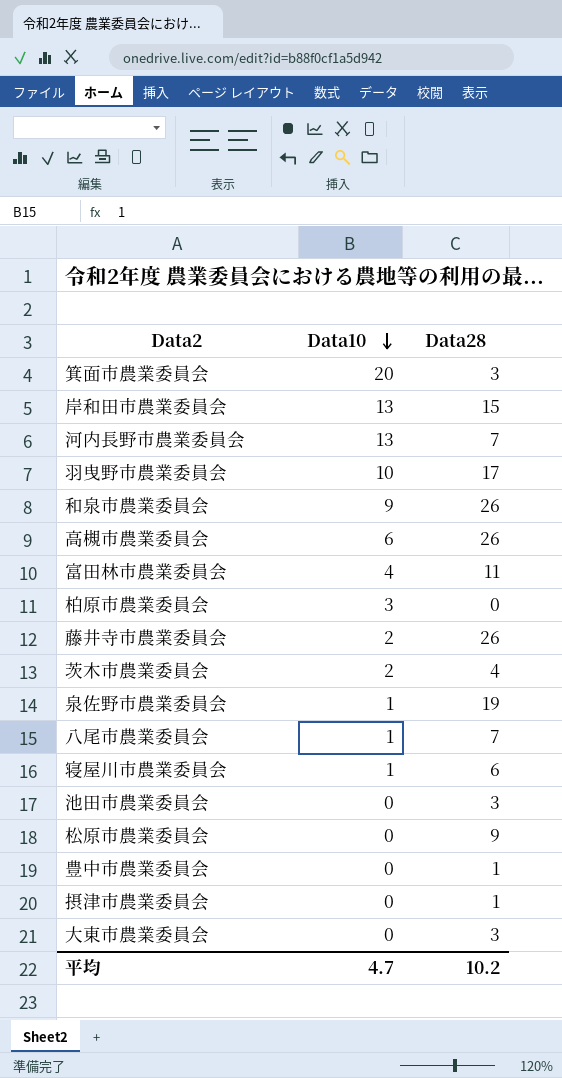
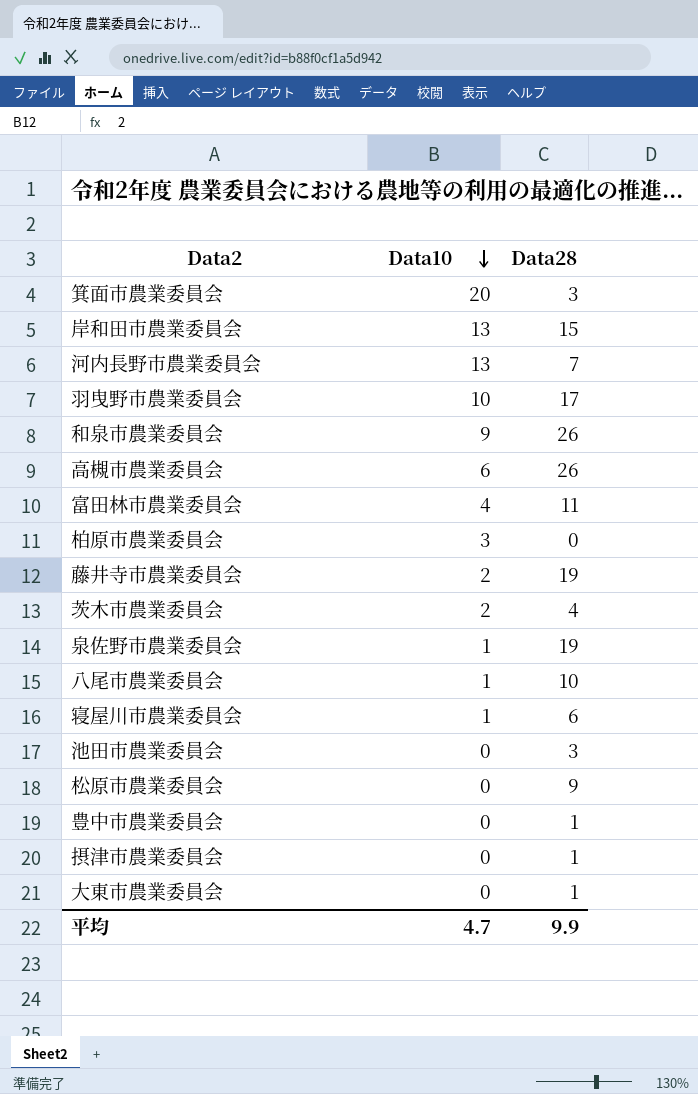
藤井寺市農業委員会 | Data28: 26 -> 19
八尾市農業委員会 | Data28: 7 -> 10
大東市農業委員会 | Data28: 3 -> 1
平均 | Data28: 10.2 -> 9.9

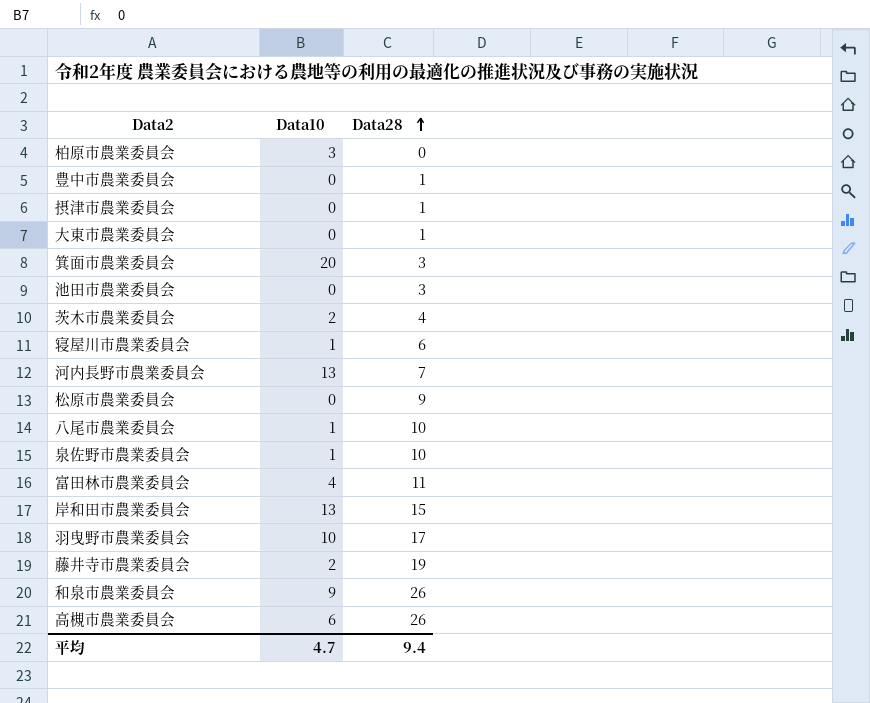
row order: Data10 descending -> Data28 ascending
泉佐野市農業委員会 | Data28: 19 -> 10
平均 | Data28: 9.9 -> 9.4

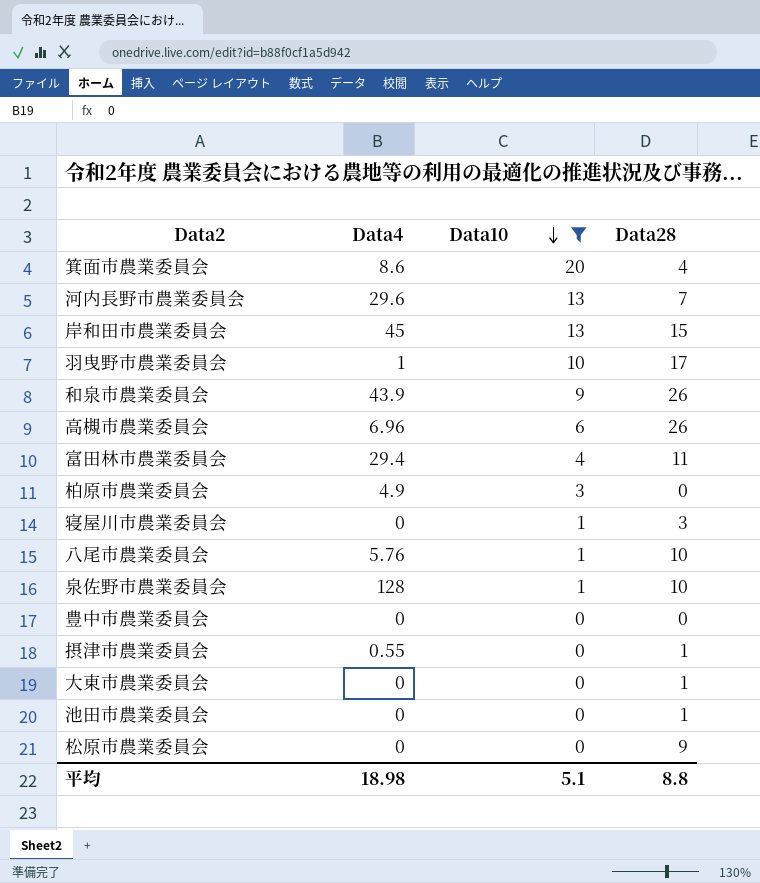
filter: none -> Data10 != 2
row order: Data28 ascending -> Data10 descending
column Data4 | position: none -> 2
箕面市農業委員会 | Data28: 3 -> 4
寝屋川市農業委員会 | Data28: 6 -> 3
豊中市農業委員会 | Data28: 1 -> 0
池田市農業委員会 | Data28: 3 -> 1
平均 | Data10: 4.7 -> 5.1
平均 | Data28: 9.4 -> 8.8

